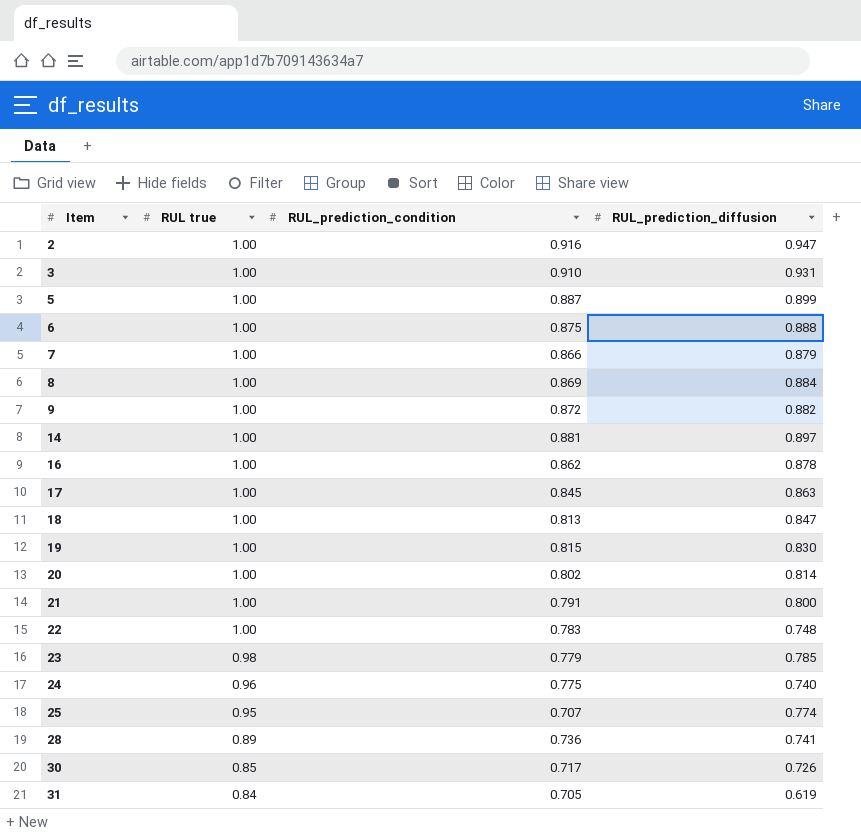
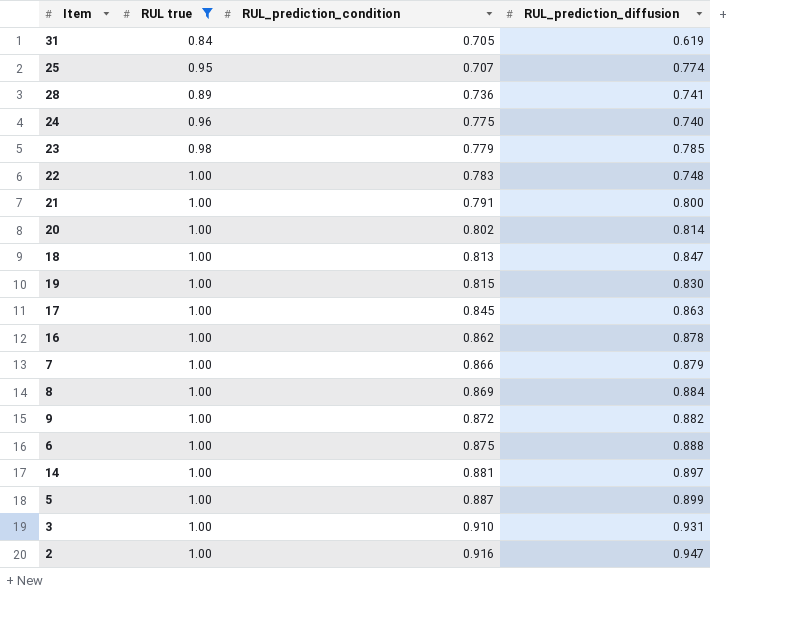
filter: none -> RUL true != 0.85
row order: Item ascending -> RUL_prediction_condition ascending

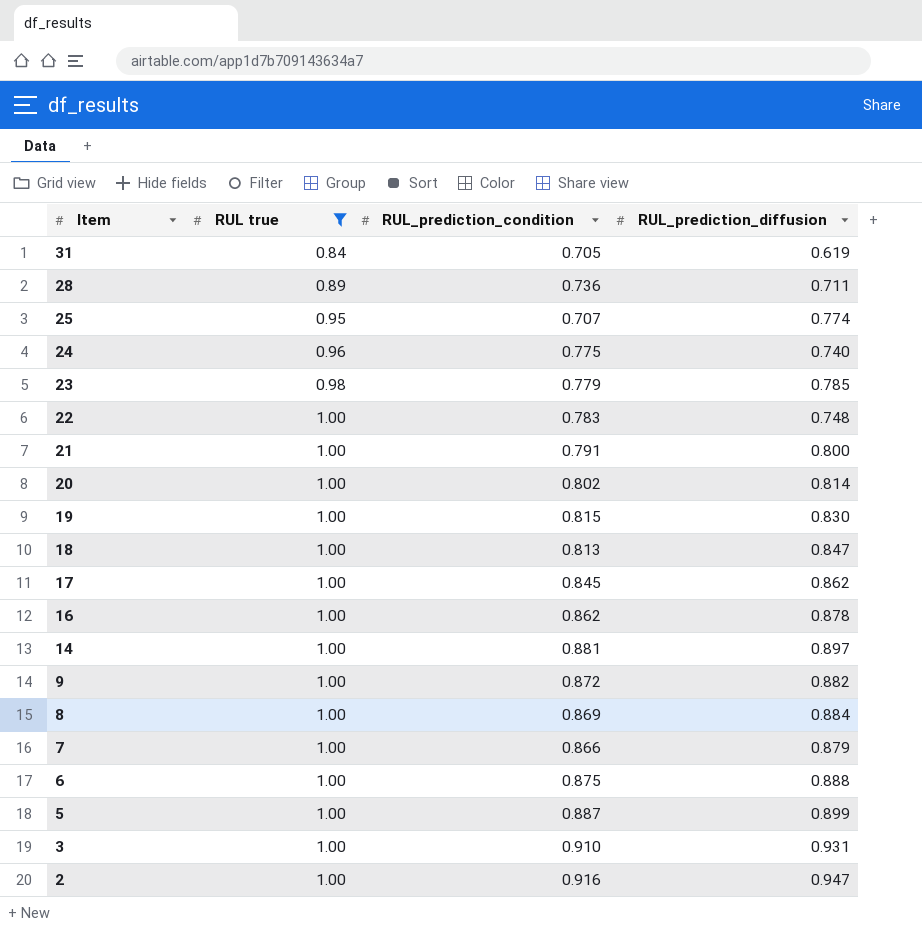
row order: RUL_prediction_condition ascending -> Item descending
28 | RUL_prediction_diffusion: 0.741 -> 0.711
17 | RUL_prediction_diffusion: 0.863 -> 0.862

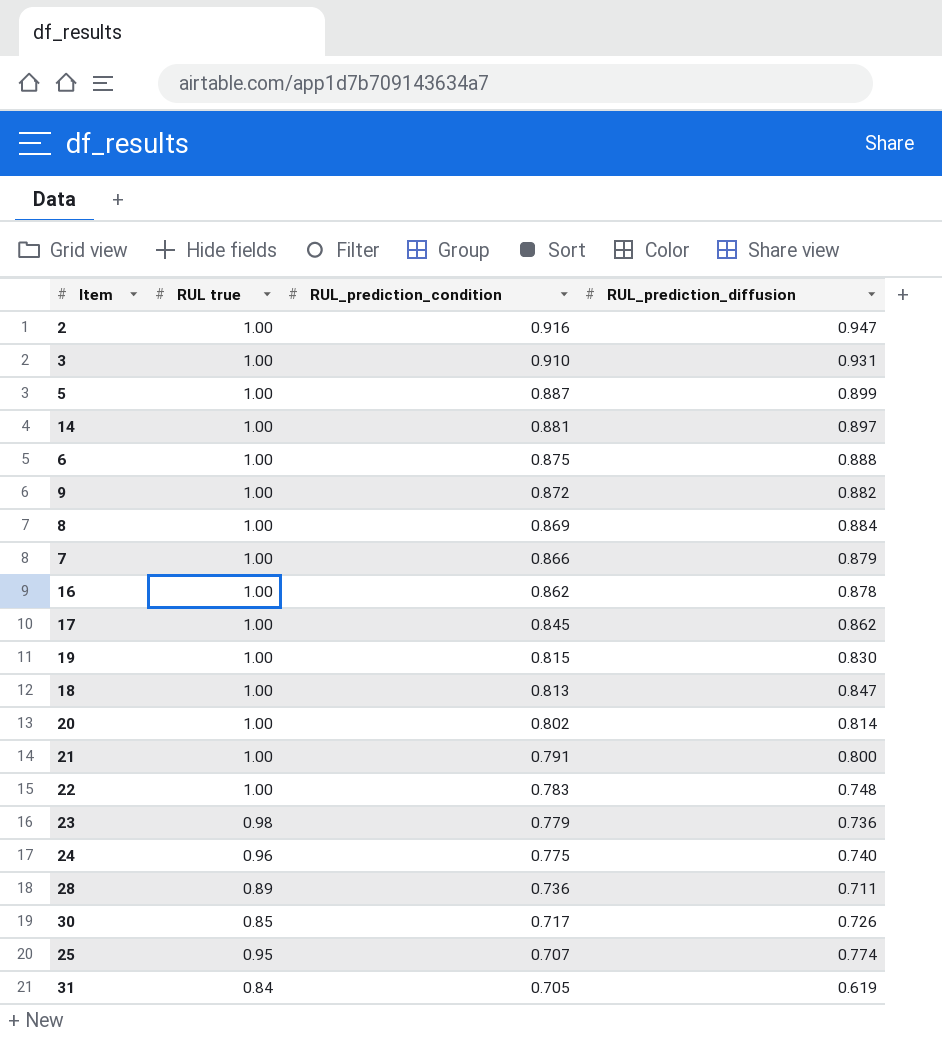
filter: RUL true != 0.85 -> none
row order: Item descending -> RUL_prediction_condition descending
23 | RUL_prediction_diffusion: 0.785 -> 0.736

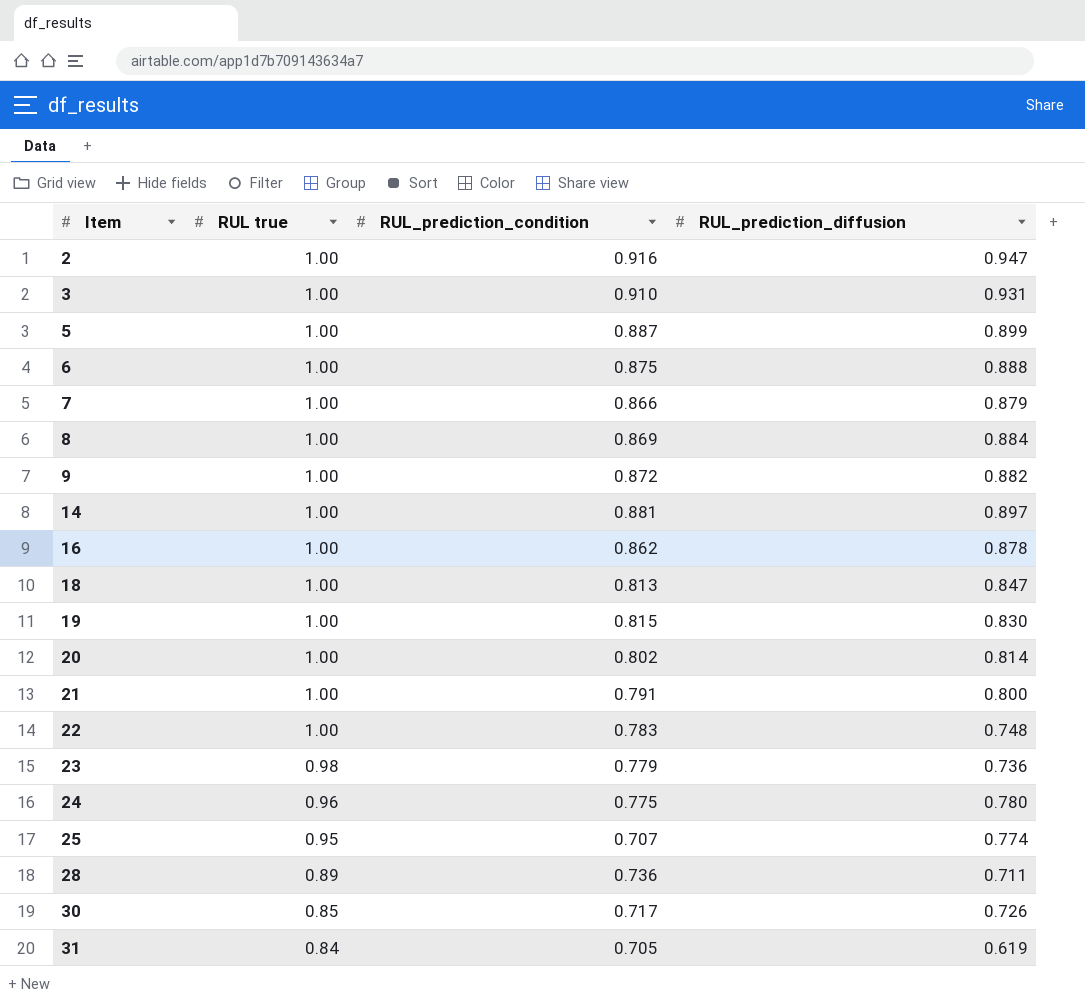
row order: RUL_prediction_condition descending -> Item ascending
row 17: 1.00 | 0.845 | 0.862 -> none
24 | RUL_prediction_diffusion: 0.740 -> 0.780

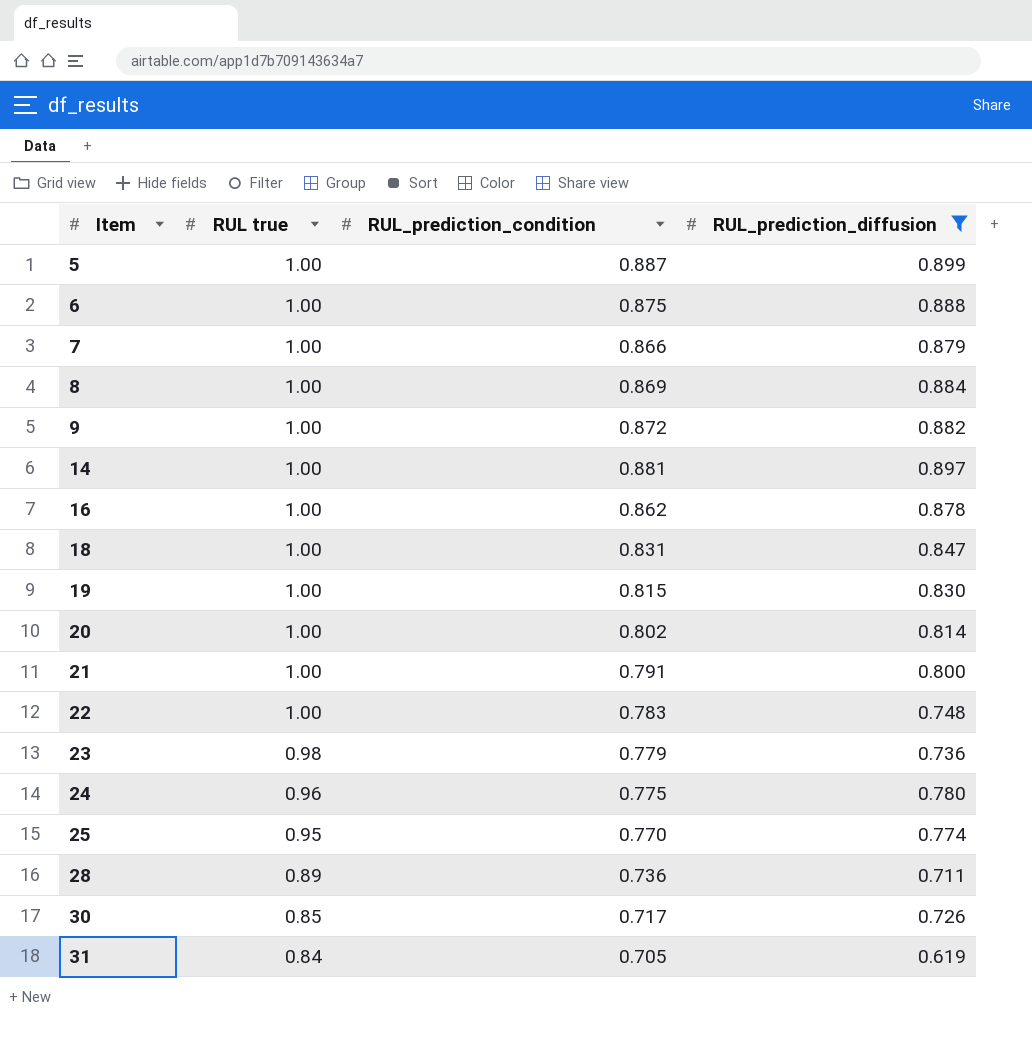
filter: none -> RUL_prediction_diffusion <= 0.899
18 | RUL_prediction_condition: 0.813 -> 0.831
25 | RUL_prediction_condition: 0.707 -> 0.770

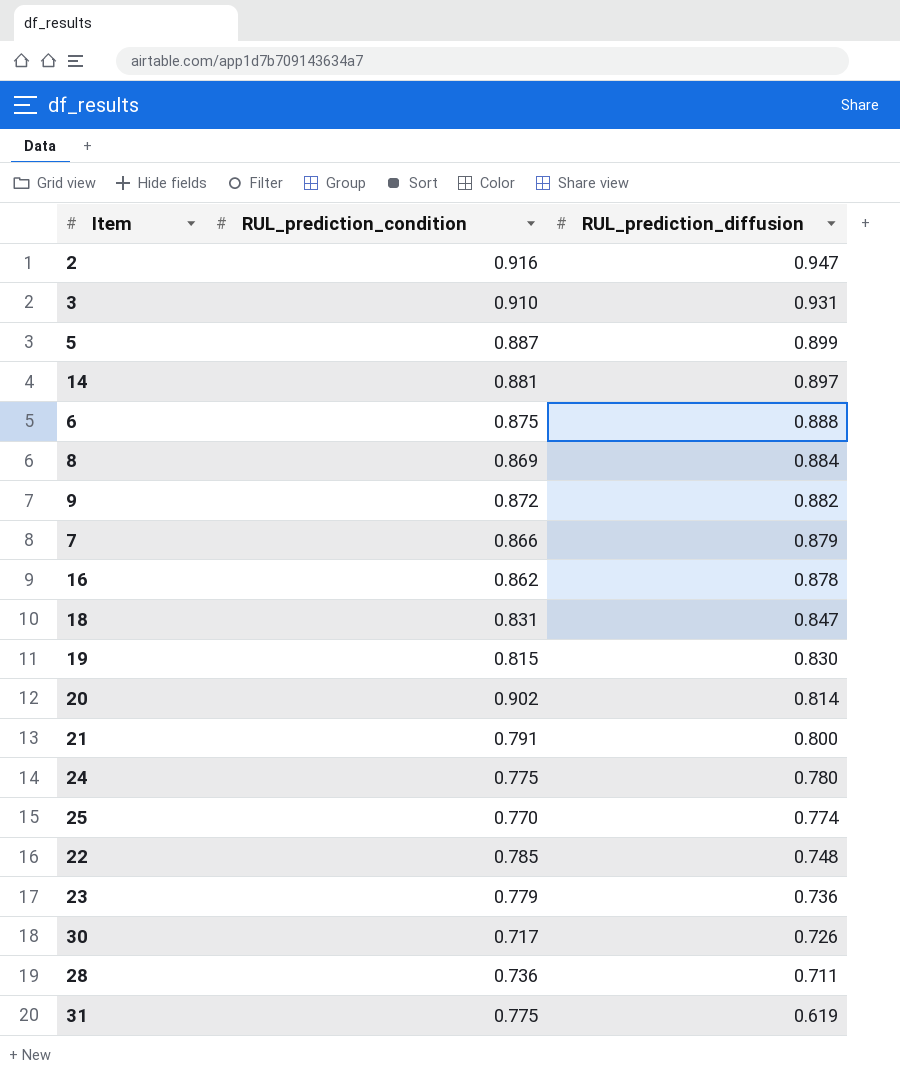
filter: RUL_prediction_diffusion <= 0.899 -> none
row order: Item ascending -> RUL_prediction_diffusion descending
column RUL true | position: 2 -> none
20 | RUL_prediction_condition: 0.802 -> 0.902
22 | RUL_prediction_condition: 0.783 -> 0.785
31 | RUL_prediction_condition: 0.705 -> 0.775

